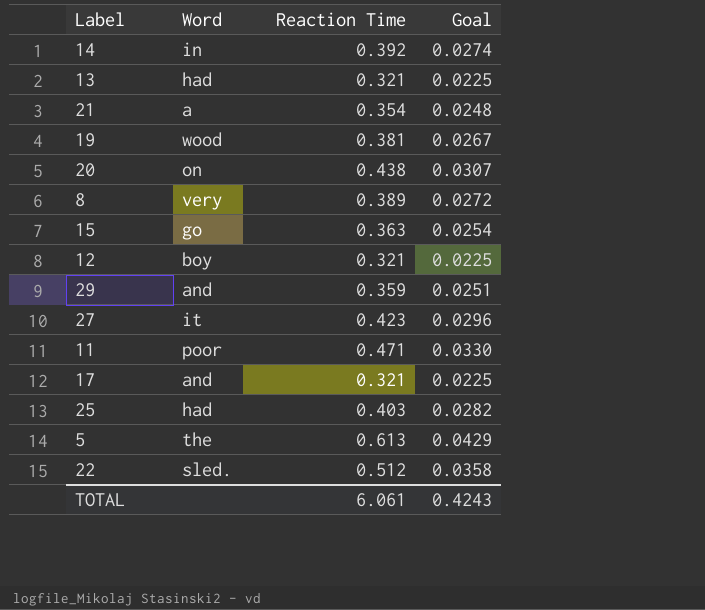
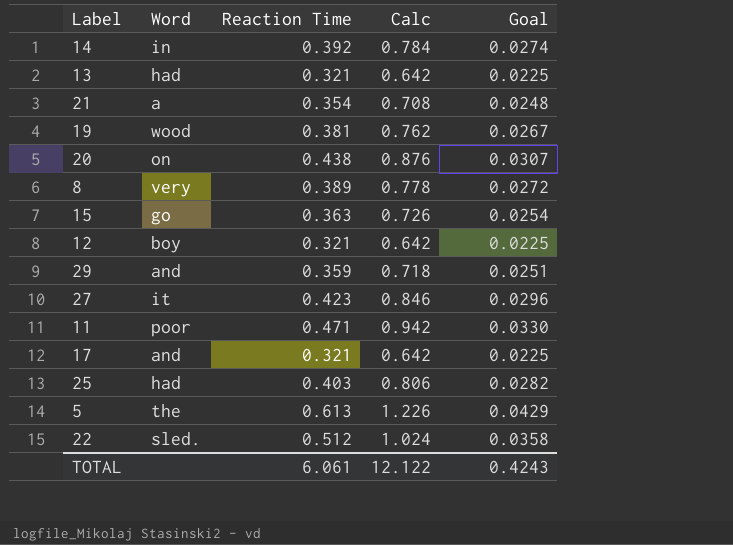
column Calc | formula: none -> [Reaction Time] * 2

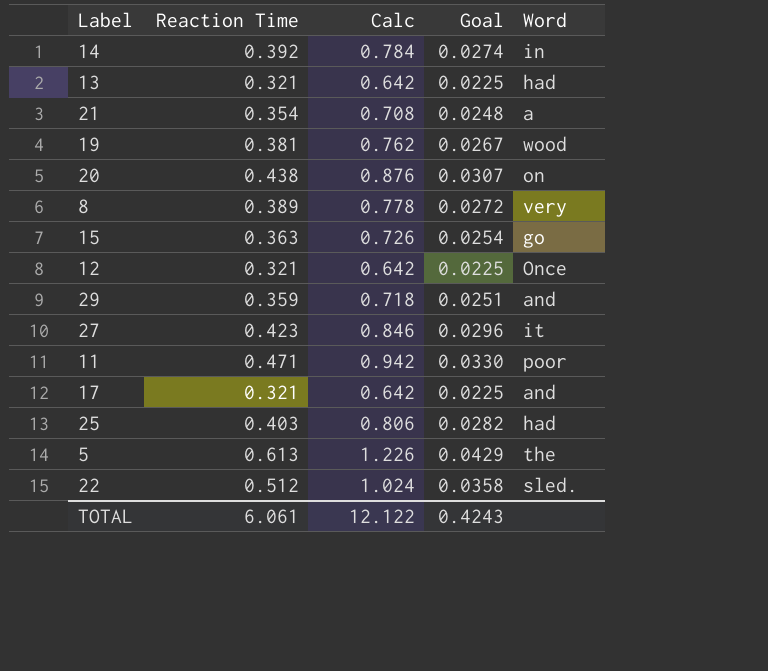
column Word | position: 2 -> 5
12 | Word: boy -> Once

